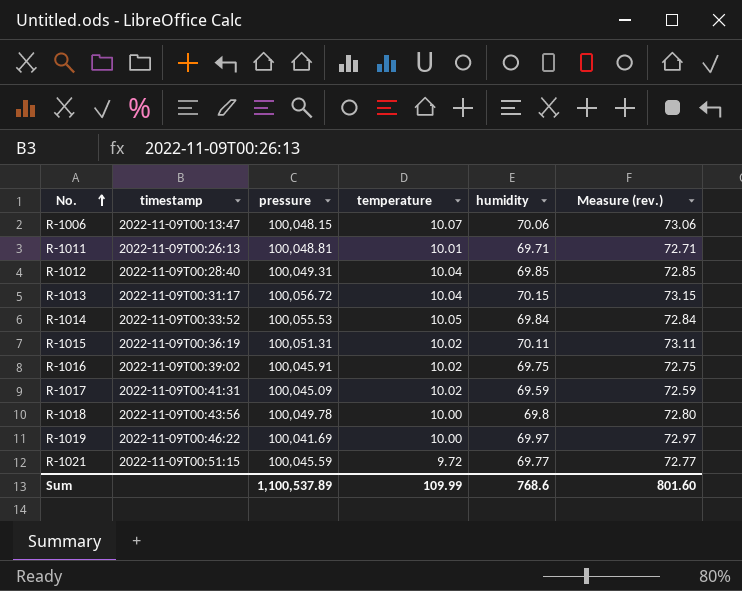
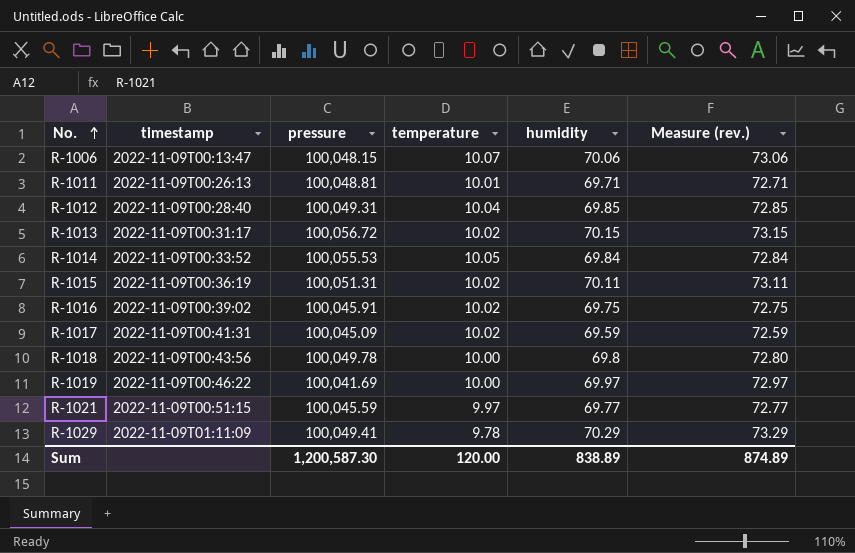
R-1013 | temperature: 10.04 -> 10.02
R-1021 | temperature: 9.72 -> 9.97
row R-1029: none -> 2022-11-09T01:11:09 | 100,049.41 | 9.78 | 70.29 | 73.29
Sum | pressure: 1,100,537.89 -> 1,200,587.30
Sum | temperature: 109.99 -> 120.00
Sum | humidity: 768.6 -> 838.89
Sum | Measure (rev.): 801.60 -> 874.89

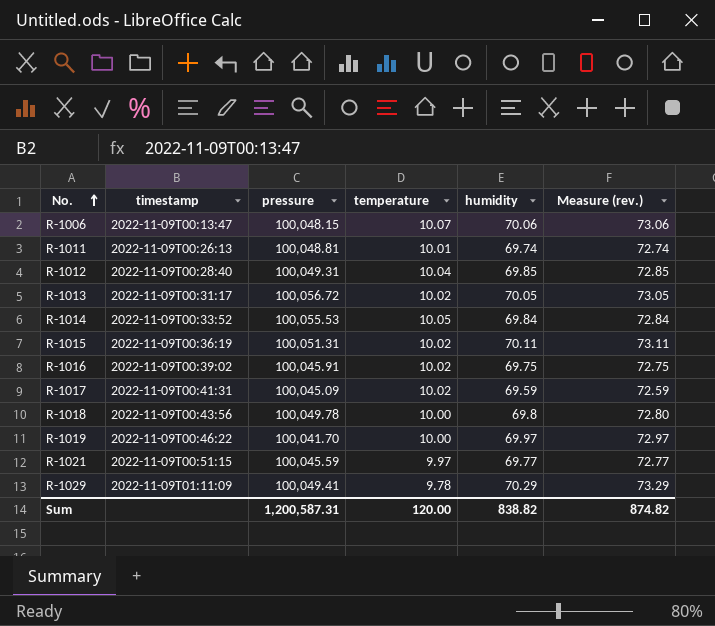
R-1011 | humidity: 69.71 -> 69.74
R-1011 | Measure (rev.): 72.71 -> 72.74
R-1013 | humidity: 70.15 -> 70.05
R-1013 | Measure (rev.): 73.15 -> 73.05
R-1019 | pressure: 100,041.69 -> 100,041.70
Sum | pressure: 1,200,587.30 -> 1,200,587.31
Sum | humidity: 838.89 -> 838.82
Sum | Measure (rev.): 874.89 -> 874.82

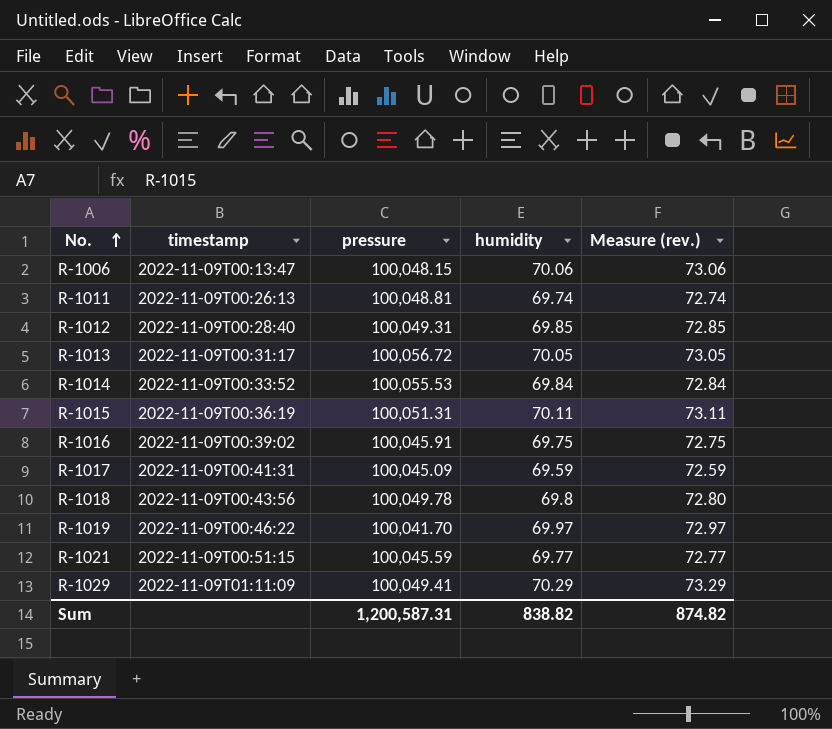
column temperature | position: 4 -> none

